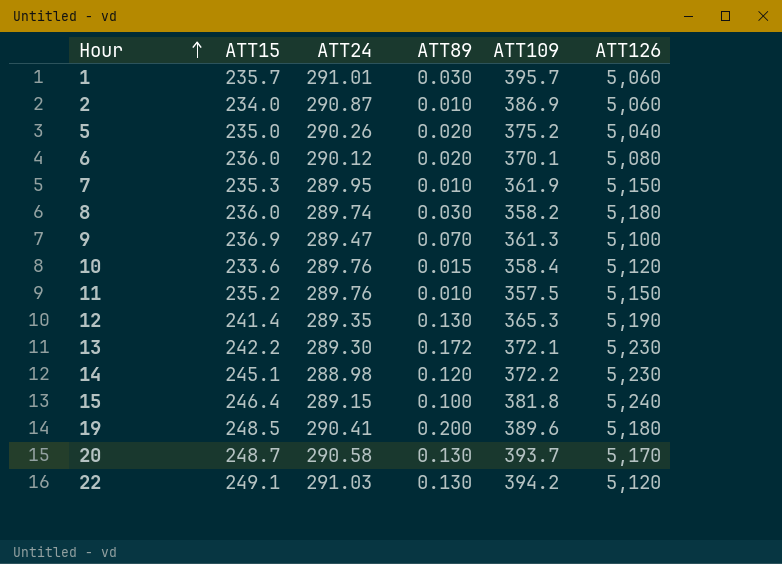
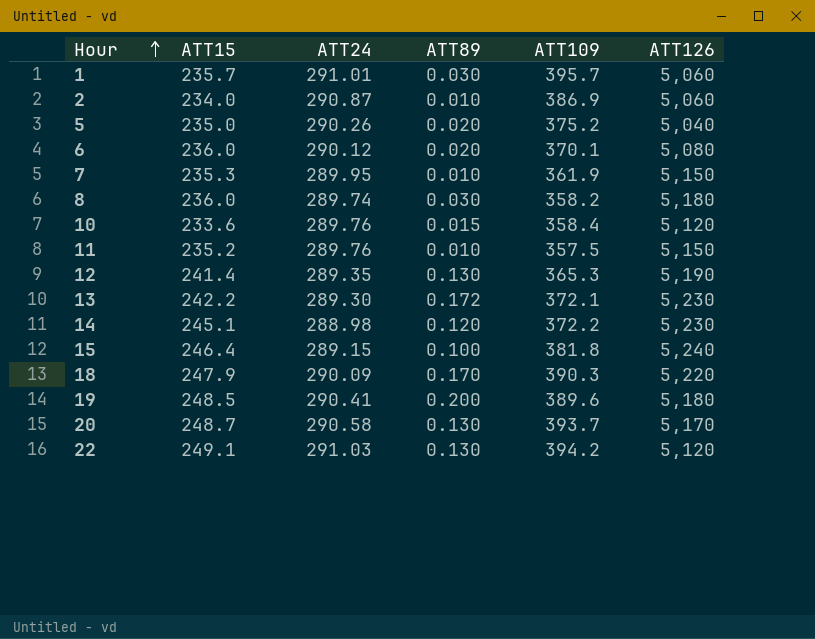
row 9: 236.9 | 289.47 | 0.070 | 361.3 | 5,100 -> none
row 18: none -> 247.9 | 290.09 | 0.170 | 390.3 | 5,220

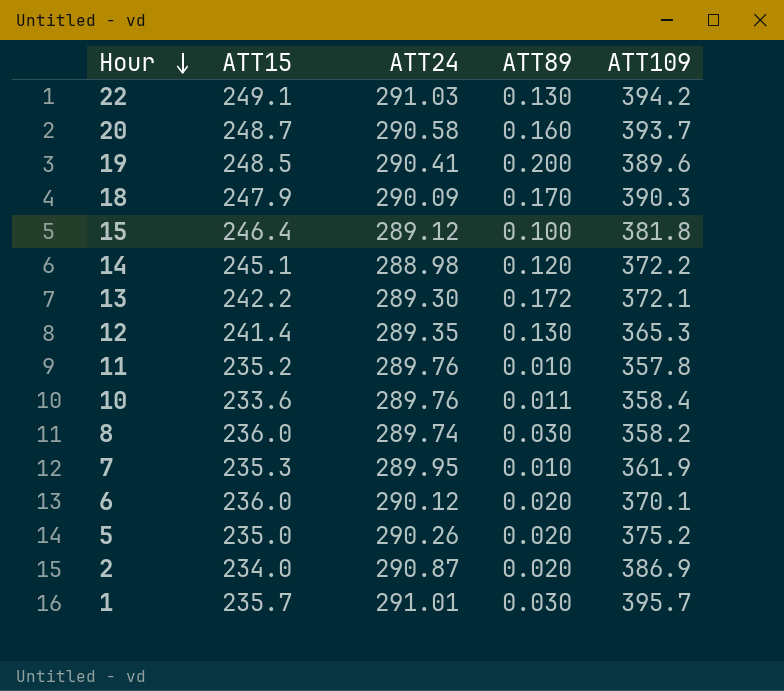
row order: Hour ascending -> Hour descending
column ATT126 | position: 6 -> none
20 | ATT89: 0.130 -> 0.160
15 | ATT24: 289.15 -> 289.12
11 | ATT109: 357.5 -> 357.8
10 | ATT89: 0.015 -> 0.011
2 | ATT89: 0.010 -> 0.020

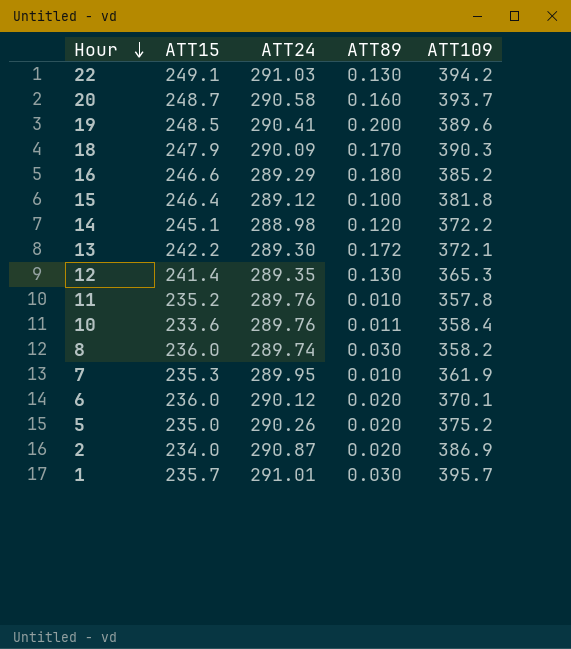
row 16: none -> 246.6 | 289.29 | 0.180 | 385.2

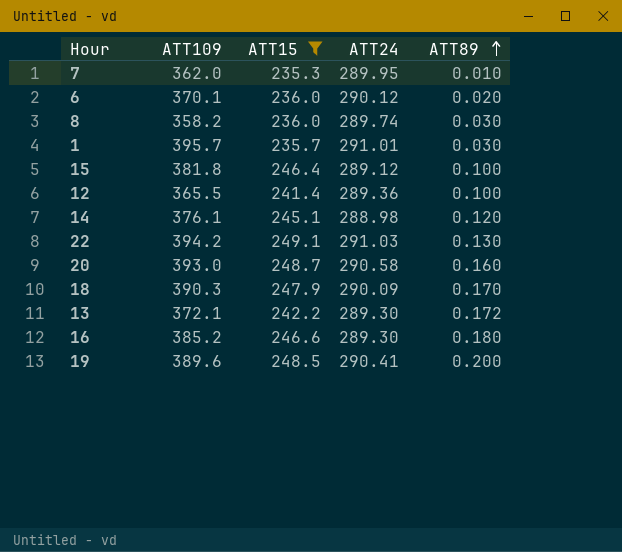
filter: none -> ATT15 >= 235.3
row order: Hour descending -> ATT89 ascending
column ATT109 | position: 5 -> 2
7 | ATT109: 361.9 -> 362.0
12 | ATT109: 365.3 -> 365.5
12 | ATT24: 289.35 -> 289.36
12 | ATT89: 0.130 -> 0.100
14 | ATT109: 372.2 -> 376.1
20 | ATT109: 393.7 -> 393.0
16 | ATT24: 289.29 -> 289.30

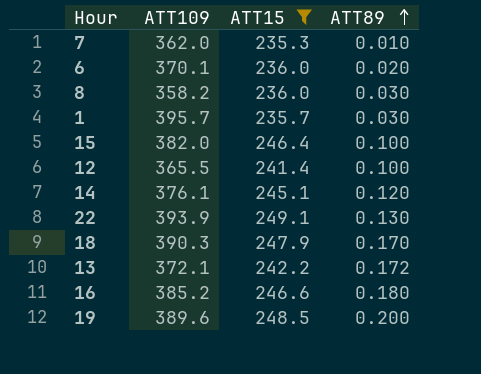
column ATT24 | position: 4 -> none
row 20: 393.0 | 248.7 | 290.58 | 0.160 -> none
15 | ATT109: 381.8 -> 382.0
22 | ATT109: 394.2 -> 393.9

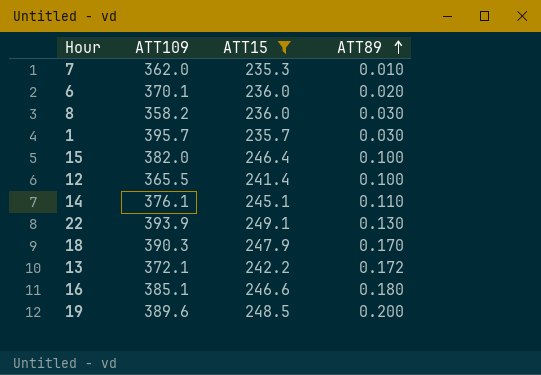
14 | ATT89: 0.120 -> 0.110
16 | ATT109: 385.2 -> 385.1

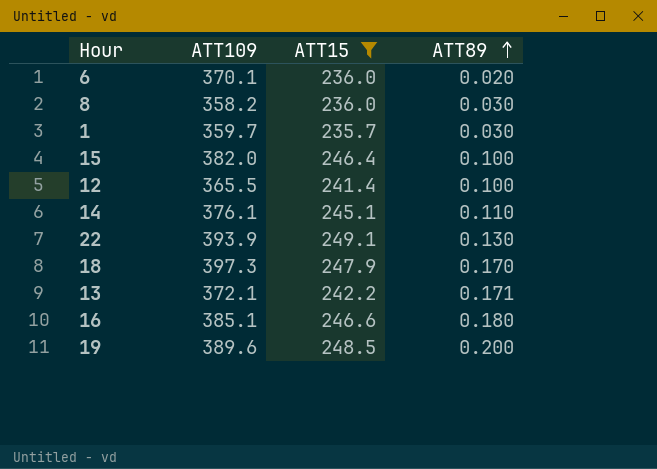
row 7: 362.0 | 235.3 | 0.010 -> none
1 | ATT109: 395.7 -> 359.7
18 | ATT109: 390.3 -> 397.3
13 | ATT89: 0.172 -> 0.171

